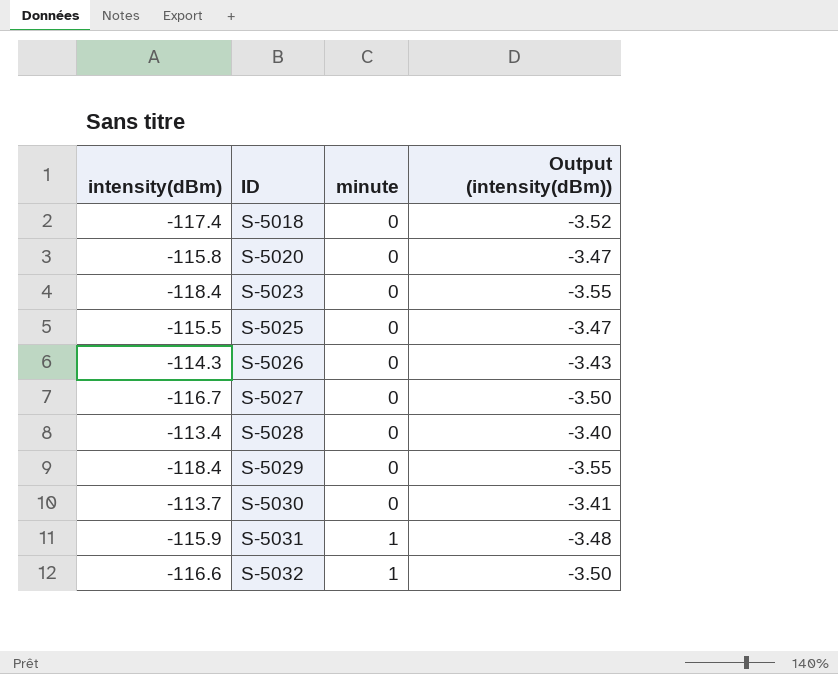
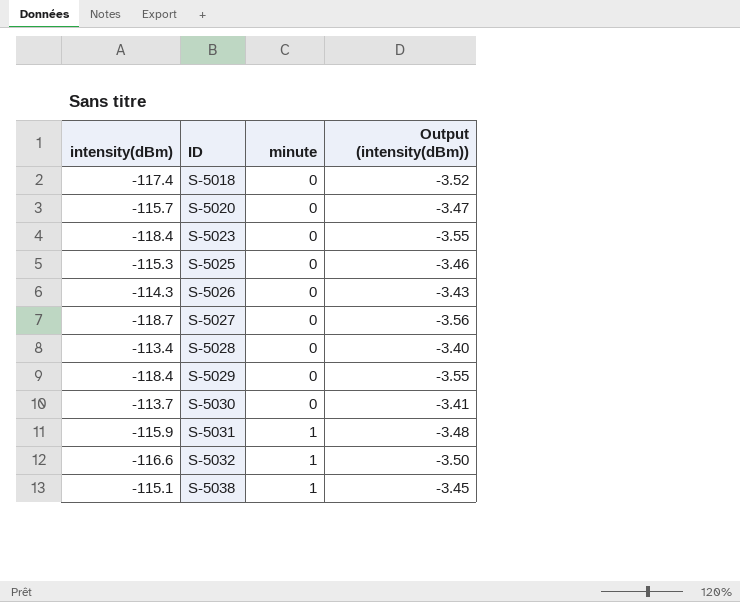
S-5020 | intensity(dBm): -115.8 -> -115.7
S-5025 | intensity(dBm): -115.5 -> -115.3
S-5025 | Output (intensity(dBm)): -3.47 -> -3.46
S-5027 | intensity(dBm): -116.7 -> -118.7
S-5027 | Output (intensity(dBm)): -3.50 -> -3.56
row S-5038: none -> -115.1 | 1 | -3.45

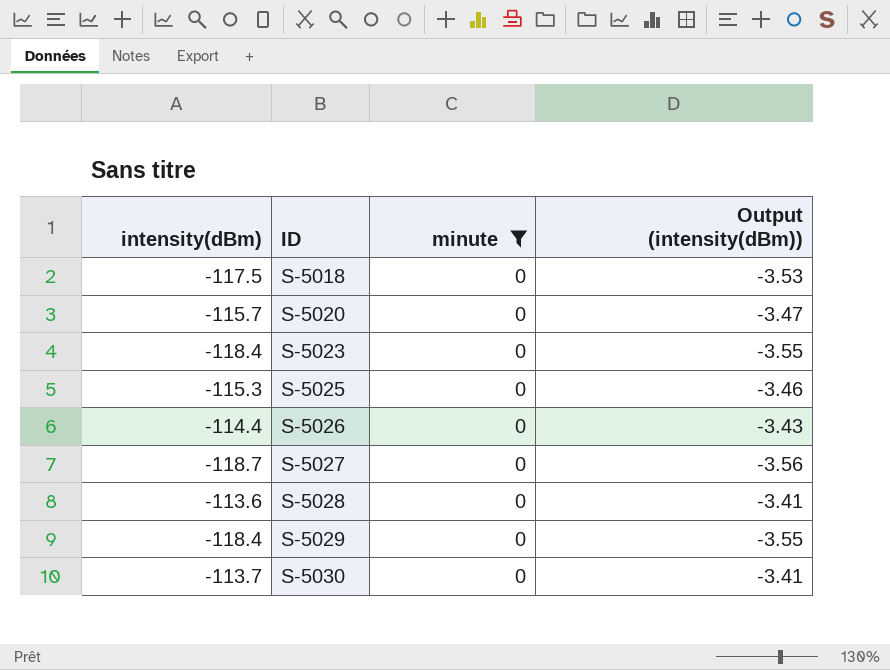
filter: none -> minute = 0
S-5018 | intensity(dBm): -117.4 -> -117.5
S-5018 | Output (intensity(dBm)): -3.52 -> -3.53
S-5026 | intensity(dBm): -114.3 -> -114.4
S-5028 | intensity(dBm): -113.4 -> -113.6
S-5028 | Output (intensity(dBm)): -3.40 -> -3.41

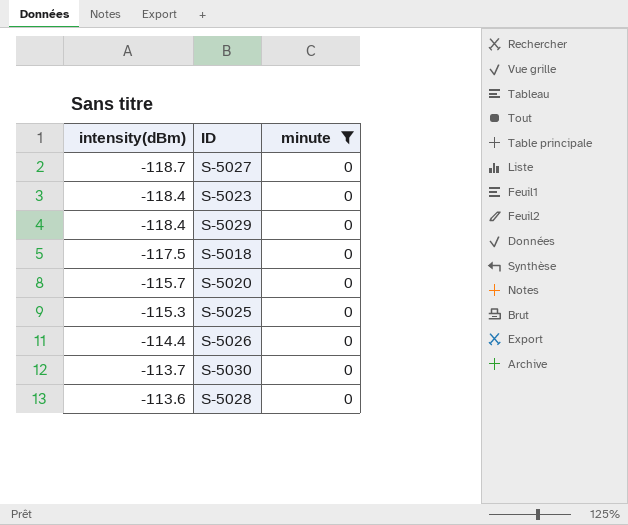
row order: ID ascending -> intensity(dBm) ascending
column Output (intensity(dBm)) | formula: [intensity(dBm)] * 0.03 -> none

